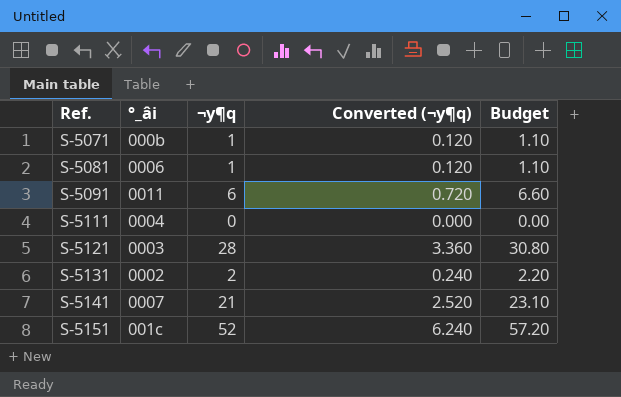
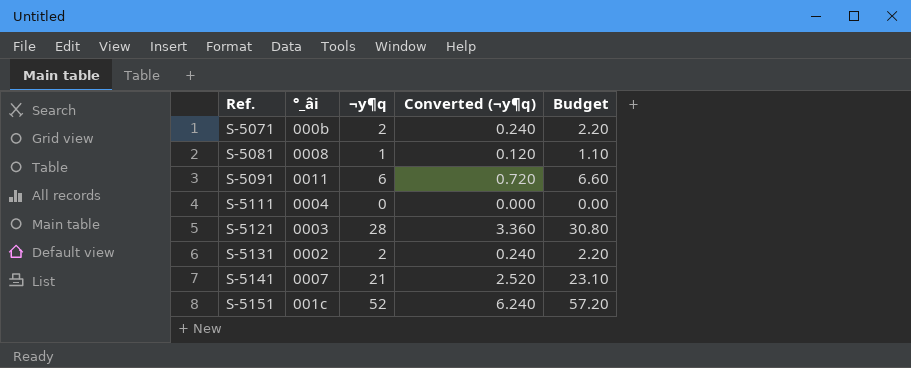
S-5071 | ¬y¶q: 1 -> 2
S-5071 | Converted (¬y¶q): 0.120 -> 0.240
S-5071 | Budget: 1.10 -> 2.20
S-5081 | °_âi: 0006 -> 0008

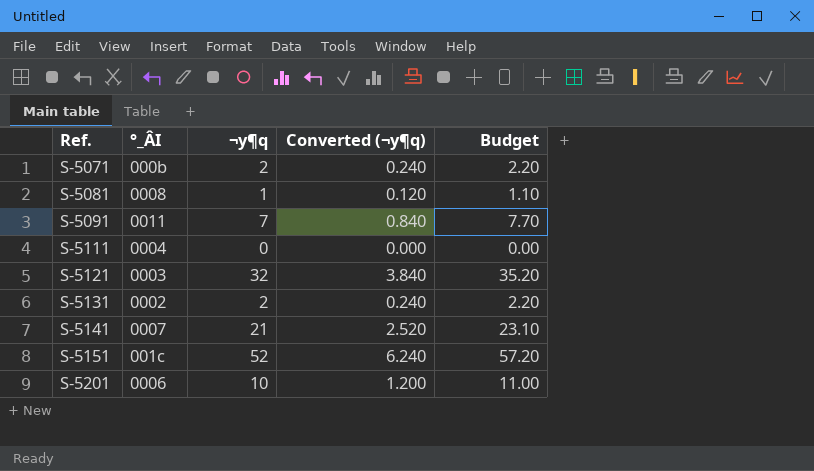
column name: °_âi -> °_ÂI
S-5091 | ¬y¶q: 6 -> 7
S-5091 | Converted (¬y¶q): 0.720 -> 0.840
S-5091 | Budget: 6.60 -> 7.70
S-5121 | ¬y¶q: 28 -> 32
S-5121 | Converted (¬y¶q): 3.360 -> 3.840
S-5121 | Budget: 30.80 -> 35.20
row S-5201: none -> 0006 | 10 | 1.200 | 11.00

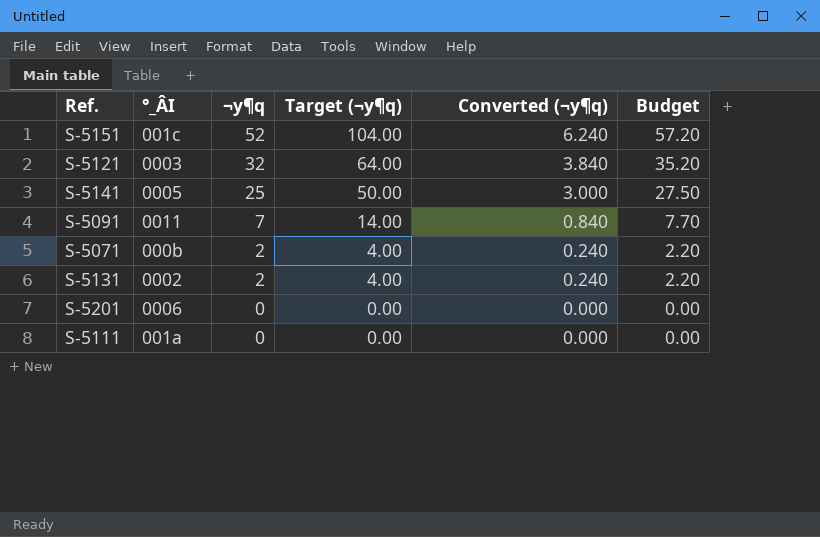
row order: Ref. ascending -> ¬y¶q descending
column Target (¬y¶q) | formula: none -> [¬y¶q] * 2
row S-5081: 0008 | 1 | 0.120 | 1.10 -> none
S-5141 | °_ÂI: 0007 -> 0005
S-5141 | ¬y¶q: 21 -> 25
S-5141 | Converted (¬y¶q): 2.520 -> 3.000
S-5141 | Budget: 23.10 -> 27.50
S-5201 | ¬y¶q: 10 -> 0
S-5201 | Converted (¬y¶q): 1.200 -> 0.000
S-5201 | Budget: 11.00 -> 0.00
S-5111 | °_ÂI: 0004 -> 001a

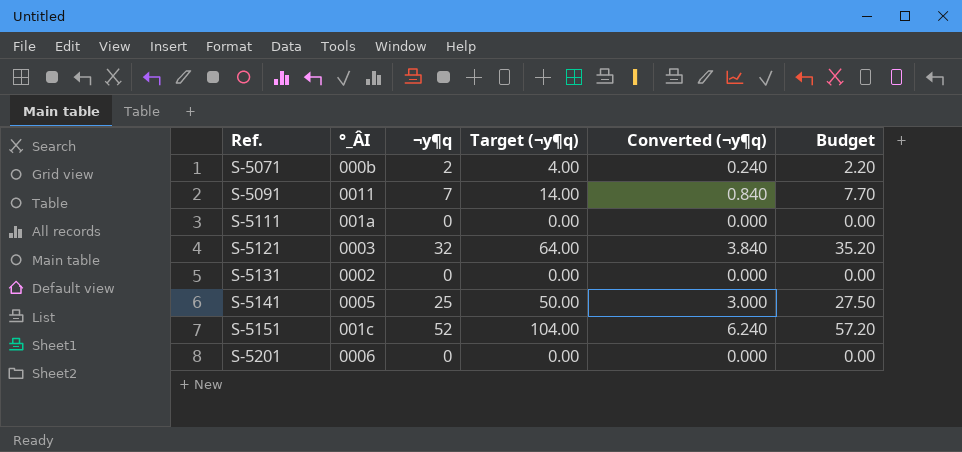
row order: ¬y¶q descending -> Ref. ascending
S-5131 | ¬y¶q: 2 -> 0
S-5131 | Target (¬y¶q): 4.00 -> 0.00
S-5131 | Converted (¬y¶q): 0.240 -> 0.000
S-5131 | Budget: 2.20 -> 0.00

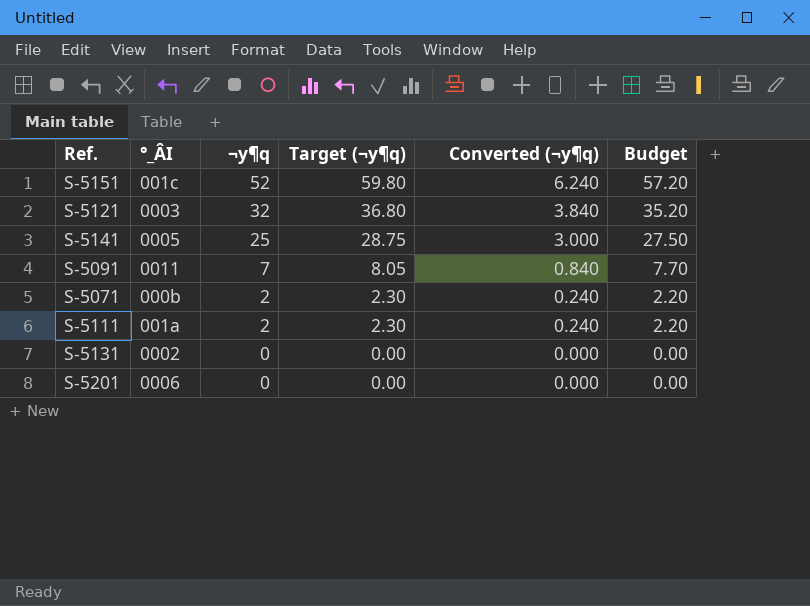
row order: Ref. ascending -> ¬y¶q descending
column Target (¬y¶q) | formula: [¬y¶q] * 2 -> [¬y¶q] * 1.15
S-5111 | ¬y¶q: 0 -> 2
S-5111 | Converted (¬y¶q): 0.000 -> 0.240
S-5111 | Budget: 0.00 -> 2.20

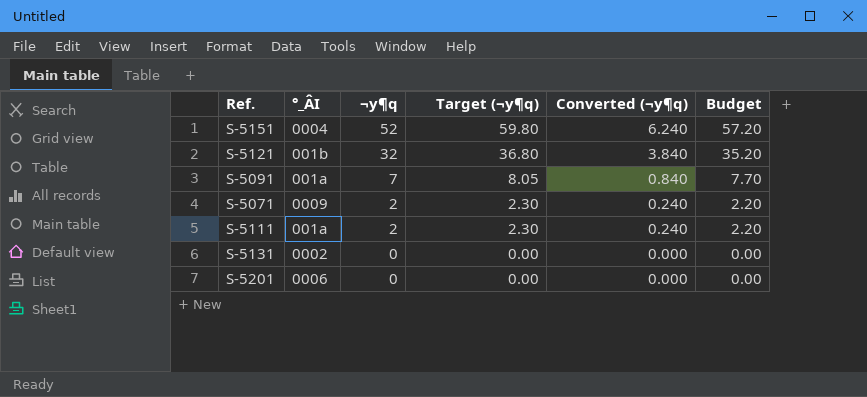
row S-5141: 0005 | 25 | 28.75 | 3.000 | 27.50 -> none
S-5151 | °_ÂI: 001c -> 0004
S-5121 | °_ÂI: 0003 -> 001b
S-5091 | °_ÂI: 0011 -> 001a
S-5071 | °_ÂI: 000b -> 0009

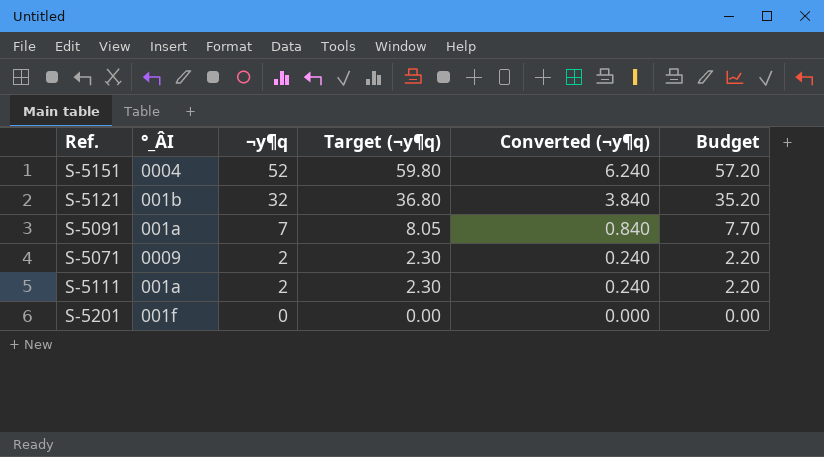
row S-5131: 0002 | 0 | 0.00 | 0.000 | 0.00 -> none
S-5201 | °_ÂI: 0006 -> 001f

